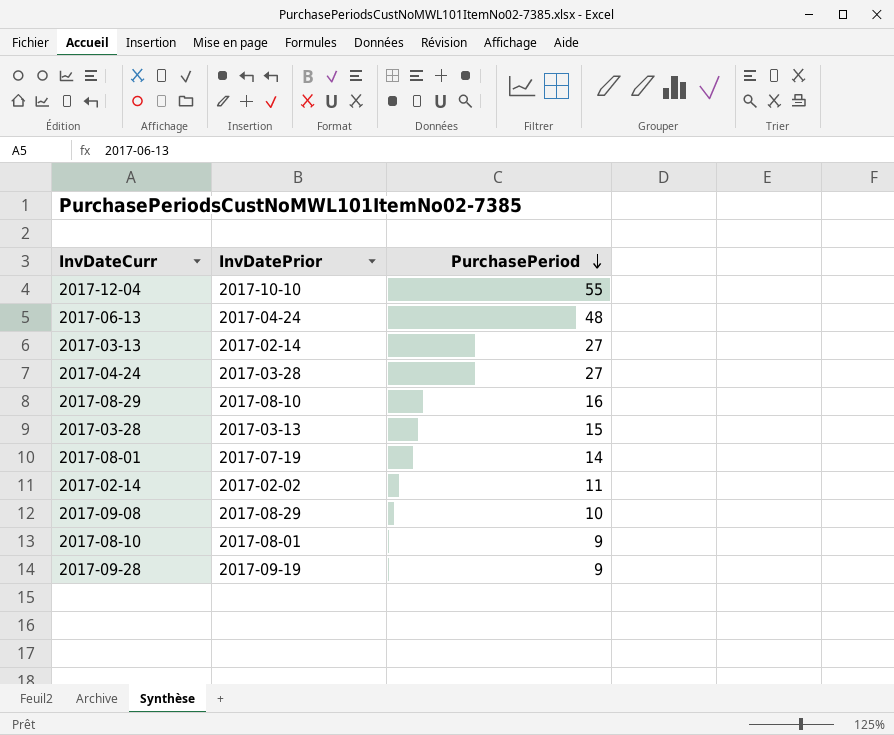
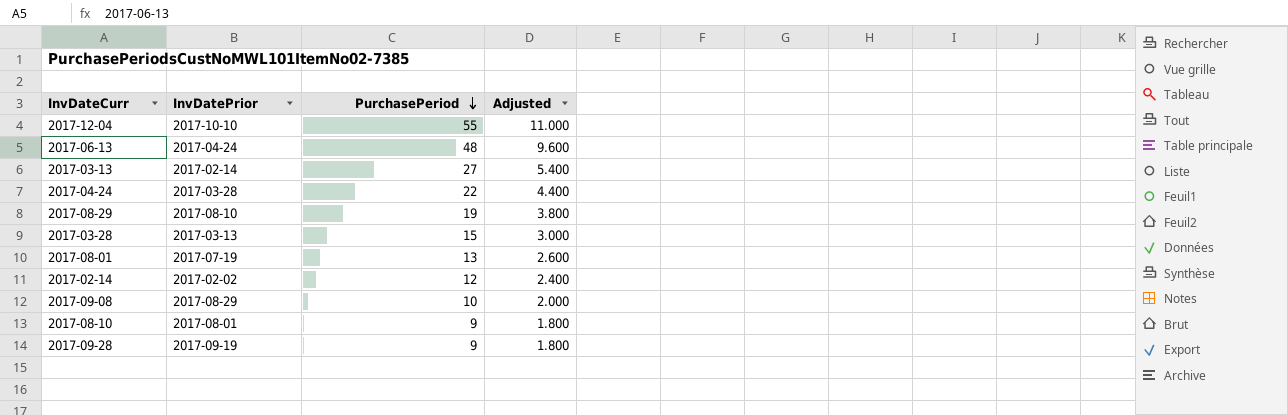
column Adjusted | formula: none -> [PurchasePeriod] * 0.2
2017-04-24 | PurchasePeriod: 27 -> 22
2017-08-29 | PurchasePeriod: 16 -> 19
2017-08-01 | PurchasePeriod: 14 -> 13
2017-02-14 | PurchasePeriod: 11 -> 12

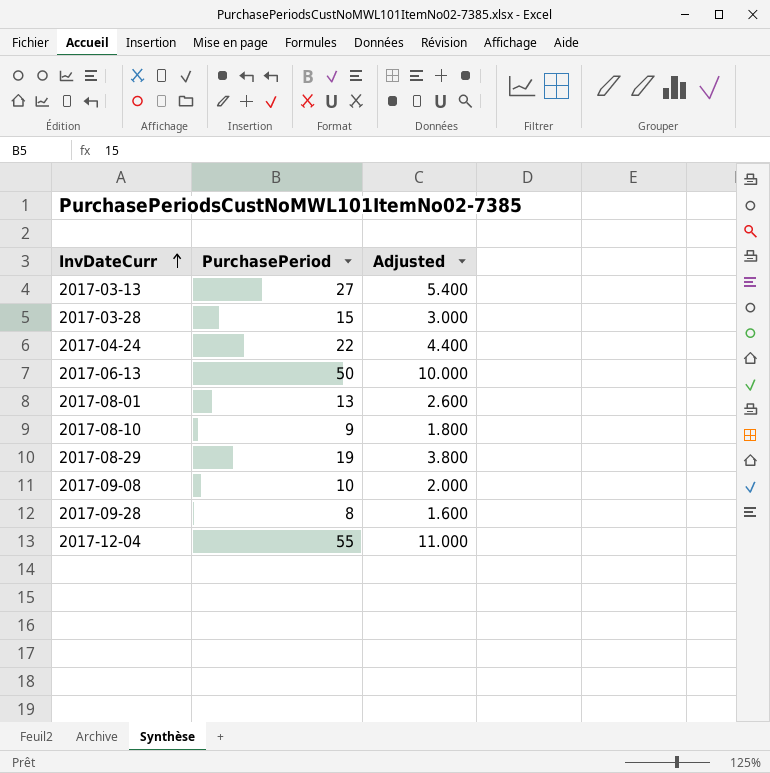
row order: PurchasePeriod descending -> InvDateCurr ascending
column InvDatePrior | position: 2 -> none
row 2017-02-14: 2017-02-02 | 12 | 2.400 -> none
2017-06-13 | PurchasePeriod: 48 -> 50
2017-06-13 | Adjusted: 9.600 -> 10.000
2017-09-28 | PurchasePeriod: 9 -> 8
2017-09-28 | Adjusted: 1.800 -> 1.600

